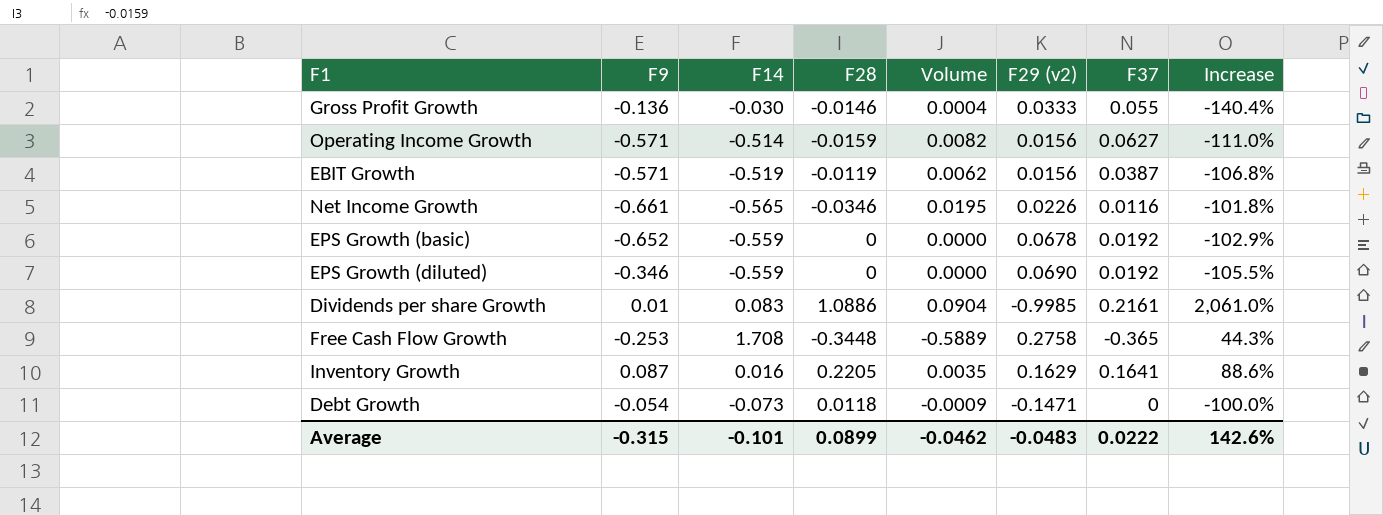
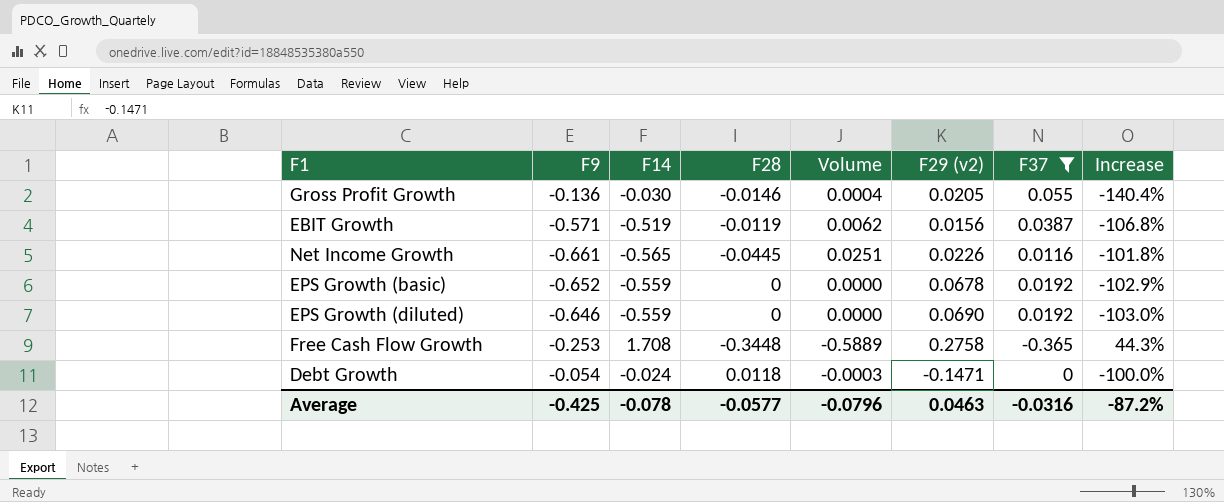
filter: none -> F37 <= 0.055
Gross Profit Growth | F29 (v2): 0.0333 -> 0.0205
Net Income Growth | F28: -0.0346 -> -0.0445
Net Income Growth | Volume: 0.0195 -> 0.0251
EPS Growth (diluted) | F9: -0.346 -> -0.646
EPS Growth (diluted) | Increase: -105.5% -> -103.0%
Debt Growth | F14: -0.073 -> -0.024
Debt Growth | Volume: -0.0009 -> -0.0003
Average | F9: -0.315 -> -0.425
Average | F14: -0.101 -> -0.078
Average | F28: 0.0899 -> -0.0577
Average | Volume: -0.0462 -> -0.0796
Average | F29 (v2): -0.0483 -> 0.0463
Average | F37: 0.0222 -> -0.0316
Average | Increase: 142.6% -> -87.2%

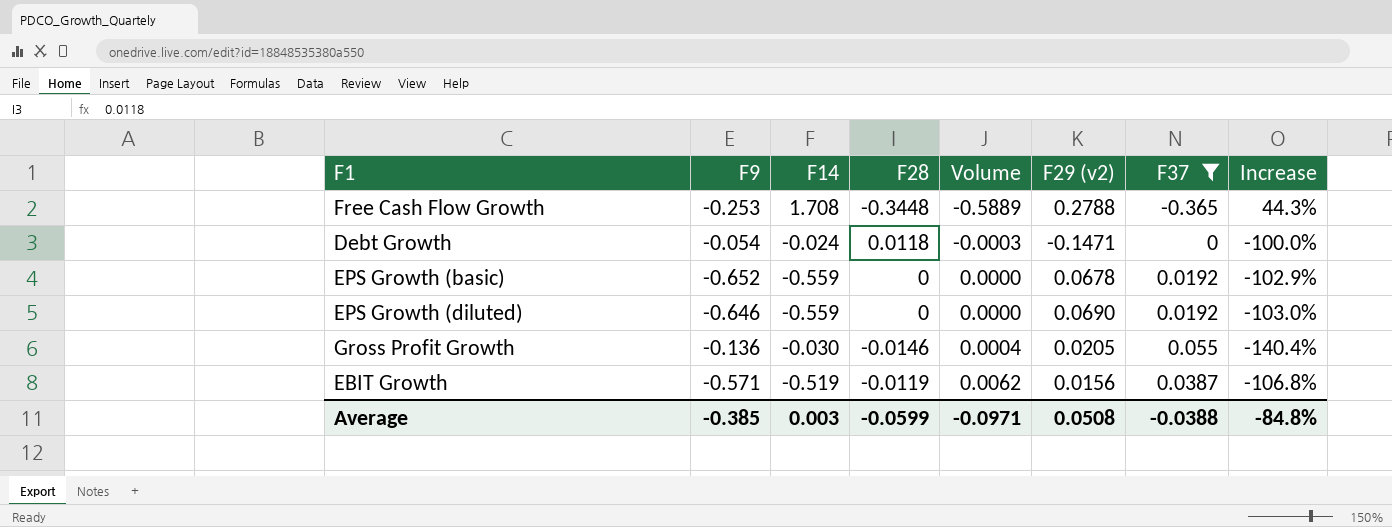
row order: none -> Volume ascending
row Net Income Growth: -0.661 | -0.565 | -0.0445 | 0.0251 | 0.0226 | 0.0116 | -101.8% -> none
Free Cash Flow Growth | F29 (v2): 0.2758 -> 0.2788
Average | F9: -0.425 -> -0.385
Average | F14: -0.078 -> 0.003
Average | F28: -0.0577 -> -0.0599
Average | Volume: -0.0796 -> -0.0971
Average | F29 (v2): 0.0463 -> 0.0508
Average | F37: -0.0316 -> -0.0388
Average | Increase: -87.2% -> -84.8%

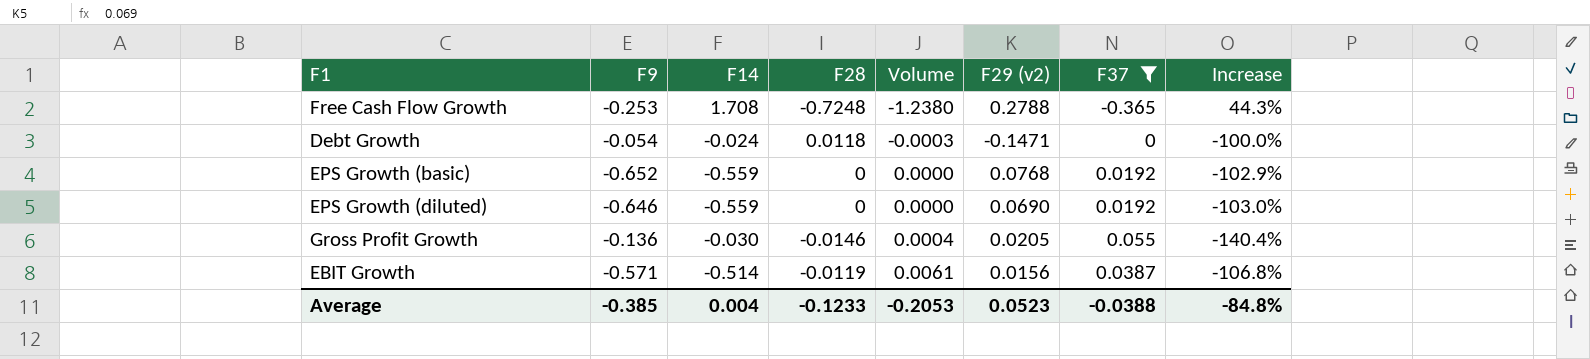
Free Cash Flow Growth | F28: -0.3448 -> -0.7248
Free Cash Flow Growth | Volume: -0.5889 -> -1.2380
EPS Growth (basic) | F29 (v2): 0.0678 -> 0.0768
EBIT Growth | F14: -0.519 -> -0.514
EBIT Growth | Volume: 0.0062 -> 0.0061
Average | F14: 0.003 -> 0.004
Average | F28: -0.0599 -> -0.1233
Average | Volume: -0.0971 -> -0.2053
Average | F29 (v2): 0.0508 -> 0.0523

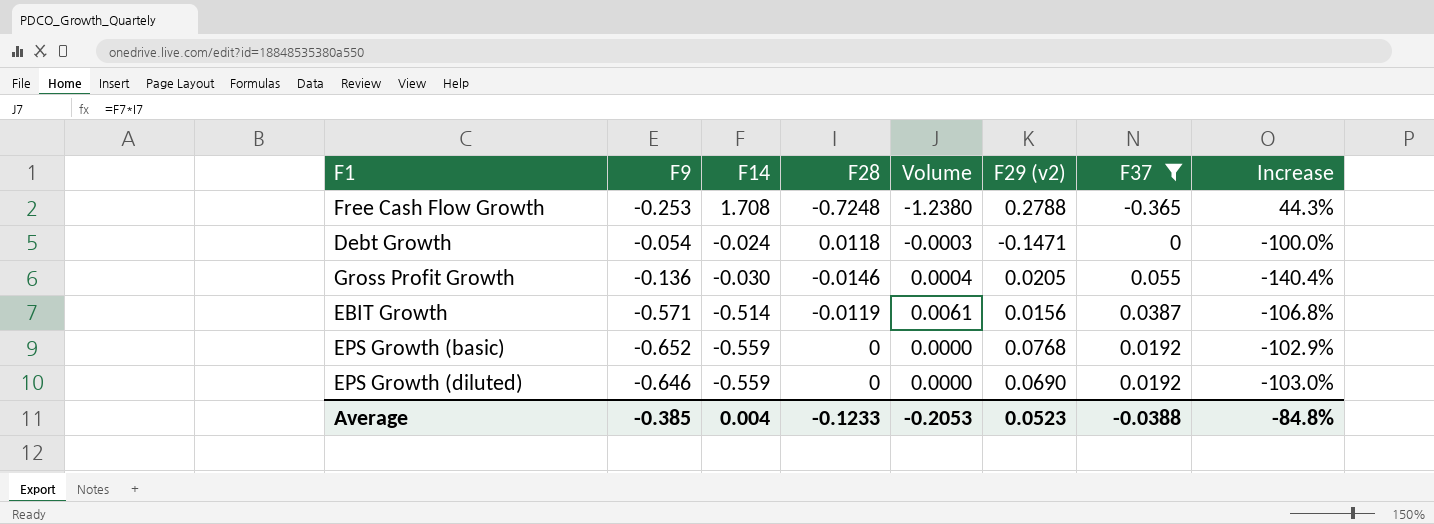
row order: Volume ascending -> F14 descending

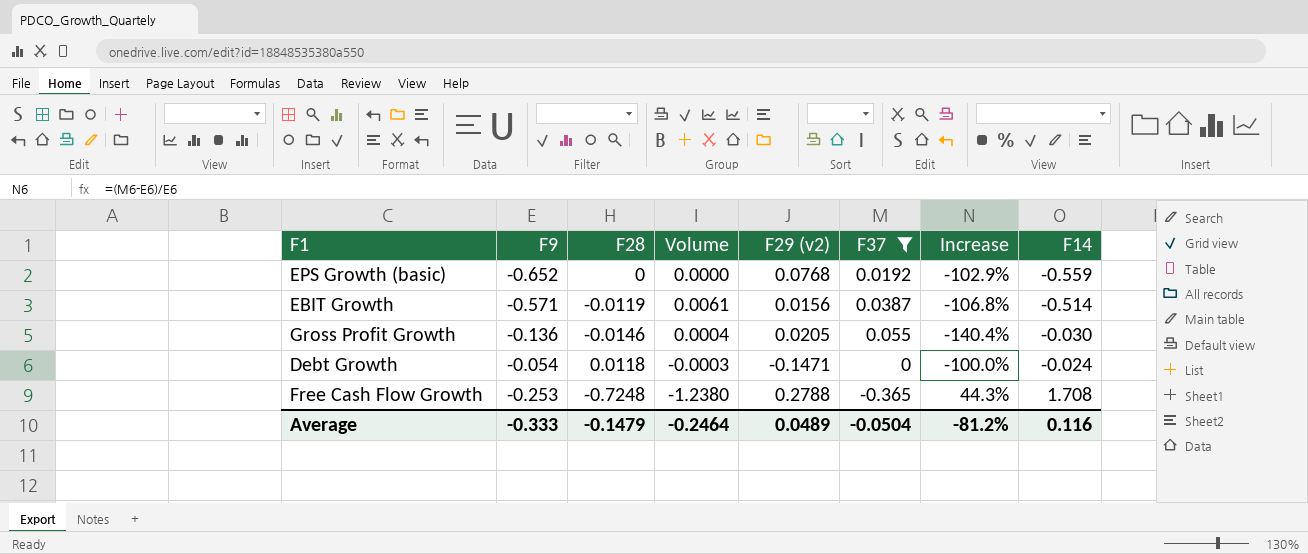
row order: F14 descending -> F14 ascending
column F14 | position: 3 -> 8
row EPS Growth (diluted): -0.646 | -0.559 | 0 | 0.0000 | 0.0690 | 0.0192 | -103.0% -> none
Average | F9: -0.385 -> -0.333
Average | F28: -0.1233 -> -0.1479
Average | Volume: -0.2053 -> -0.2464
Average | F29 (v2): 0.0523 -> 0.0489
Average | F37: -0.0388 -> -0.0504
Average | Increase: -84.8% -> -81.2%
Average | F14: 0.004 -> 0.116

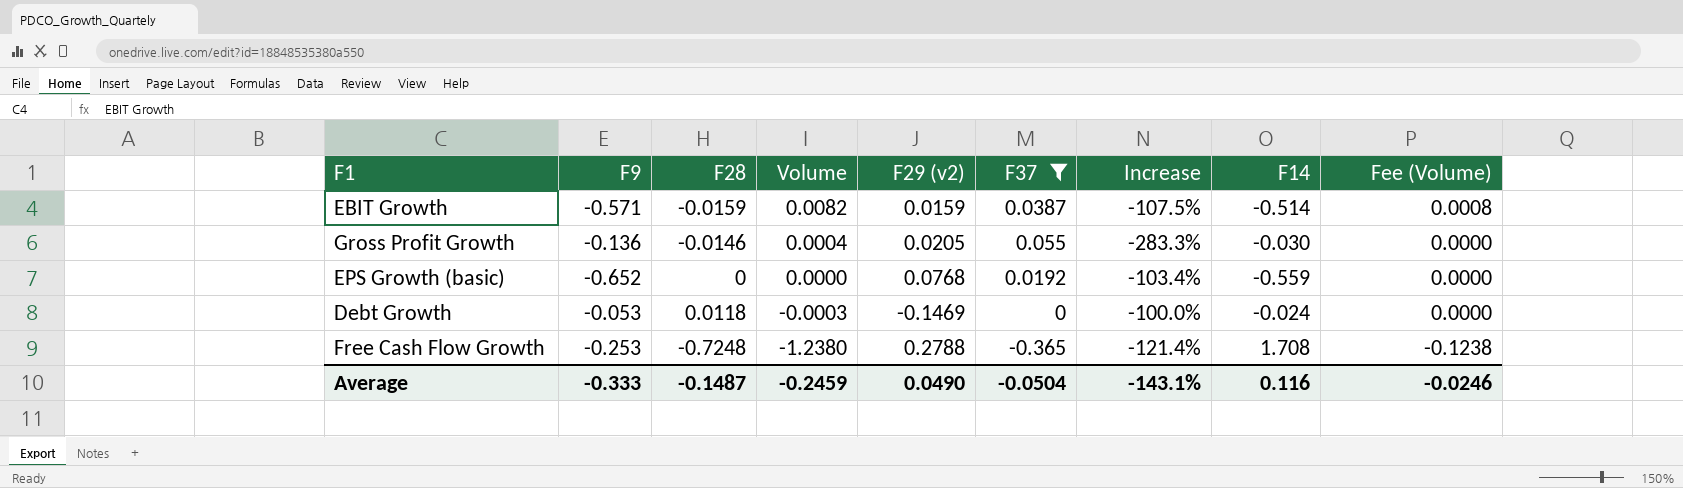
row order: F14 ascending -> Volume descending
column Increase | formula: ([F37] - [F9]) / [F9] -> ([F37] - [F14]) / [F14]
column Fee (Volume) | formula: none -> [Volume] * 0.1
EBIT Growth | F28: -0.0119 -> -0.0159
EBIT Growth | Volume: 0.0061 -> 0.0082
EBIT Growth | F29 (v2): 0.0156 -> 0.0159
Debt Growth | F9: -0.054 -> -0.053
Debt Growth | F29 (v2): -0.1471 -> -0.1469
Average | F28: -0.1479 -> -0.1487
Average | Volume: -0.2464 -> -0.2459
Average | F29 (v2): 0.0489 -> 0.0490
Average | Increase: -81.2% -> -143.1%

